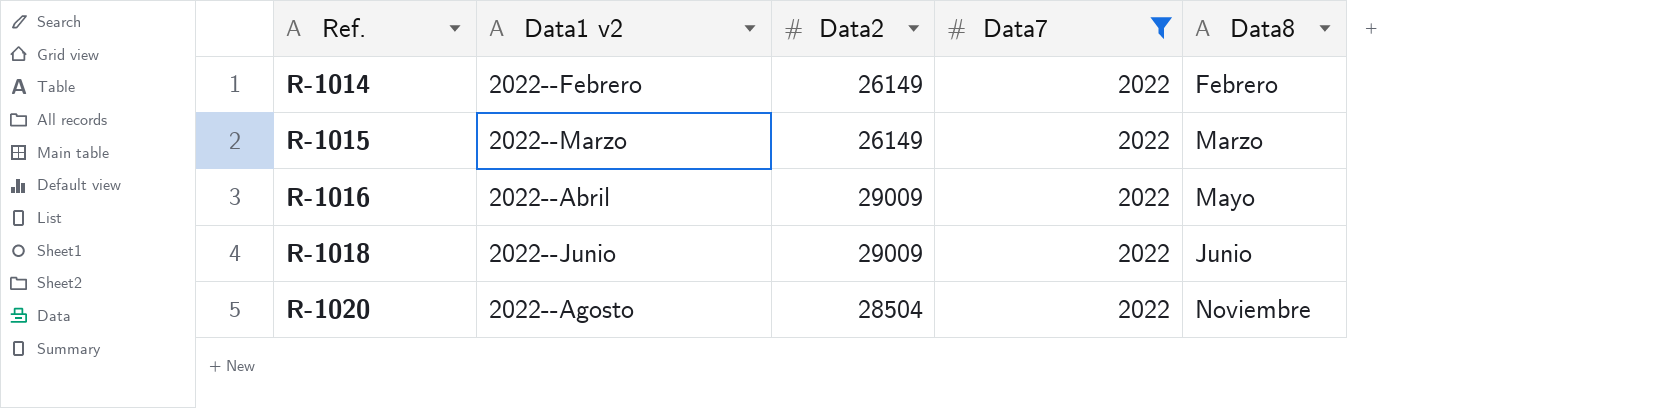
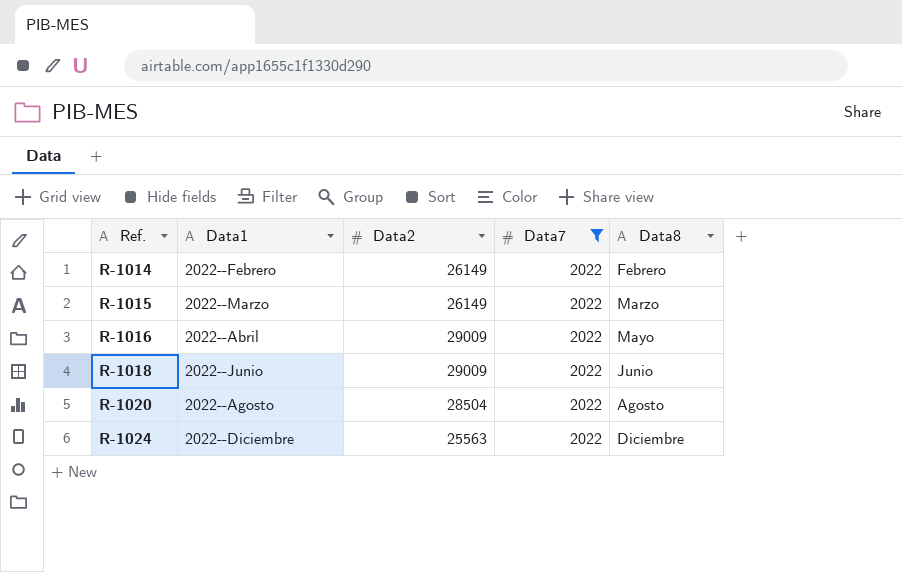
column name: Data1 v2 -> Data1
R-1020 | Data8: Noviembre -> Agosto
row R-1024: none -> 2022--Diciembre | 25563 | 2022 | Diciembre

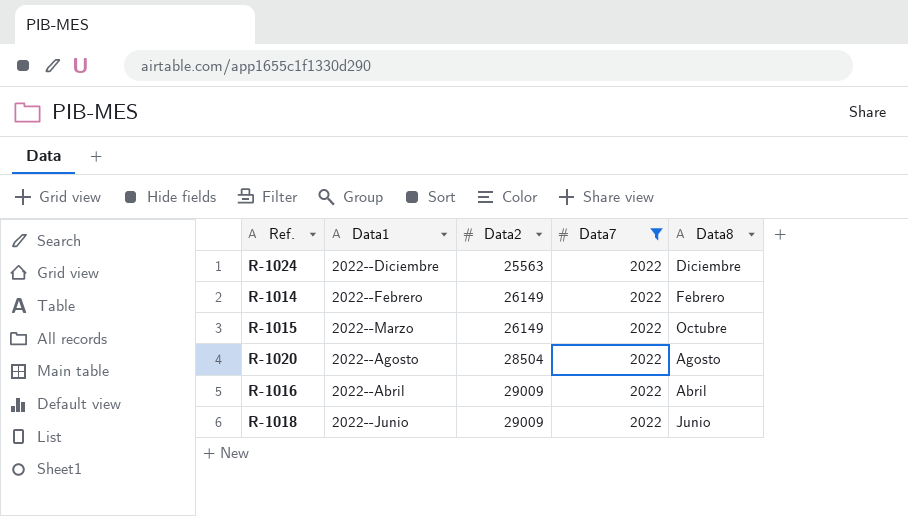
row order: Ref. ascending -> Data2 ascending
R-1015 | Data8: Marzo -> Octubre
R-1016 | Data8: Mayo -> Abril

